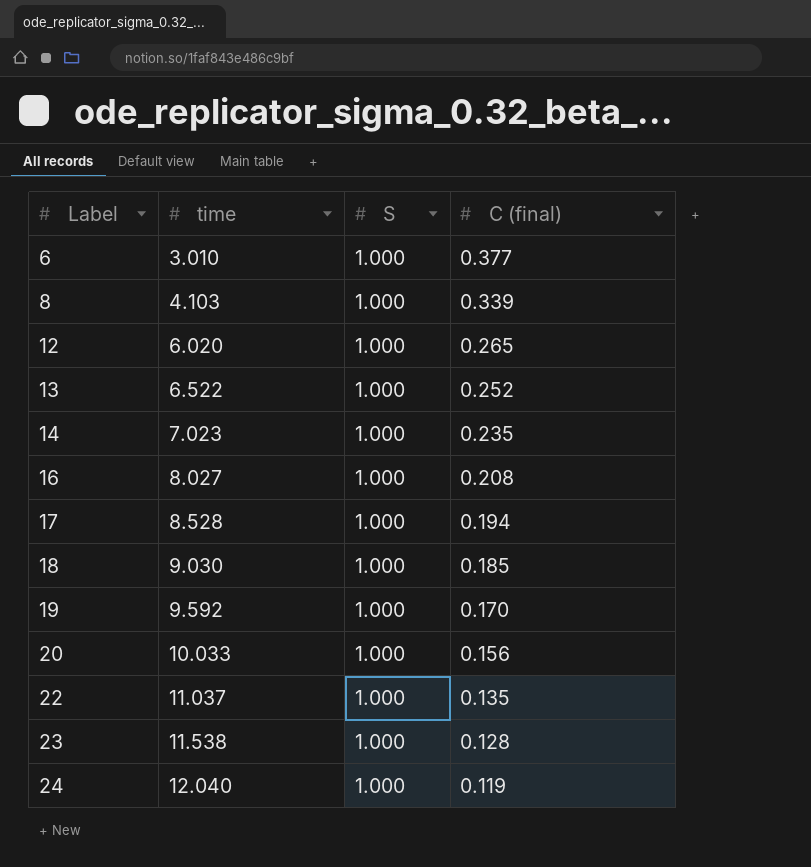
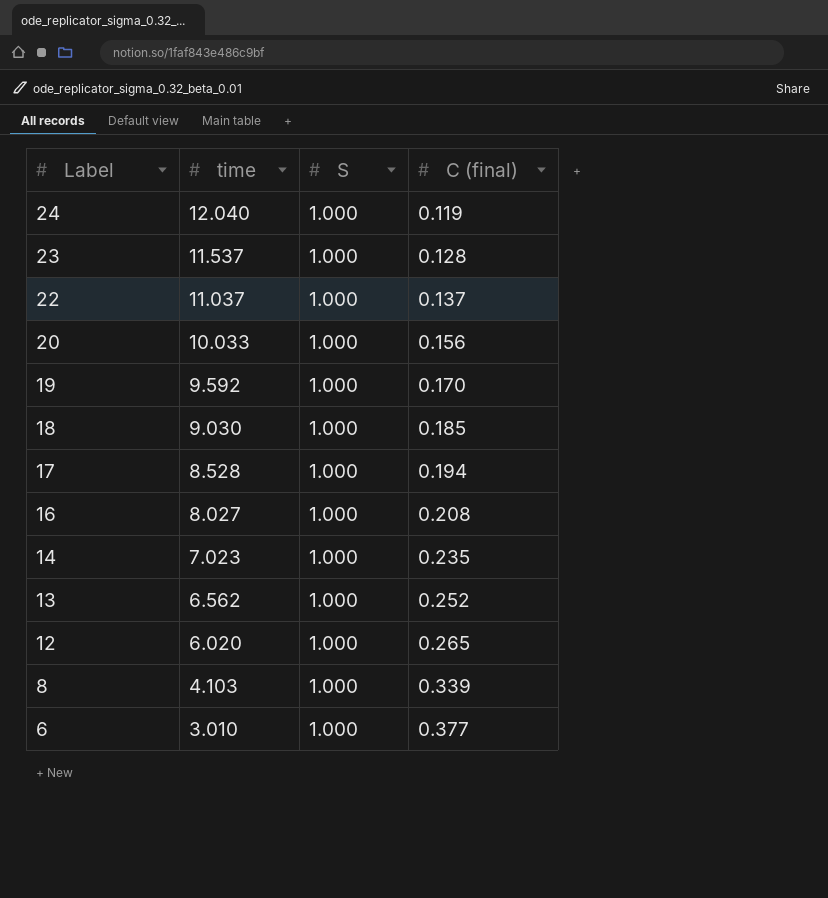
row order: Label ascending -> Label descending
23 | time: 11.538 -> 11.537
22 | C (final): 0.135 -> 0.137
13 | time: 6.522 -> 6.562

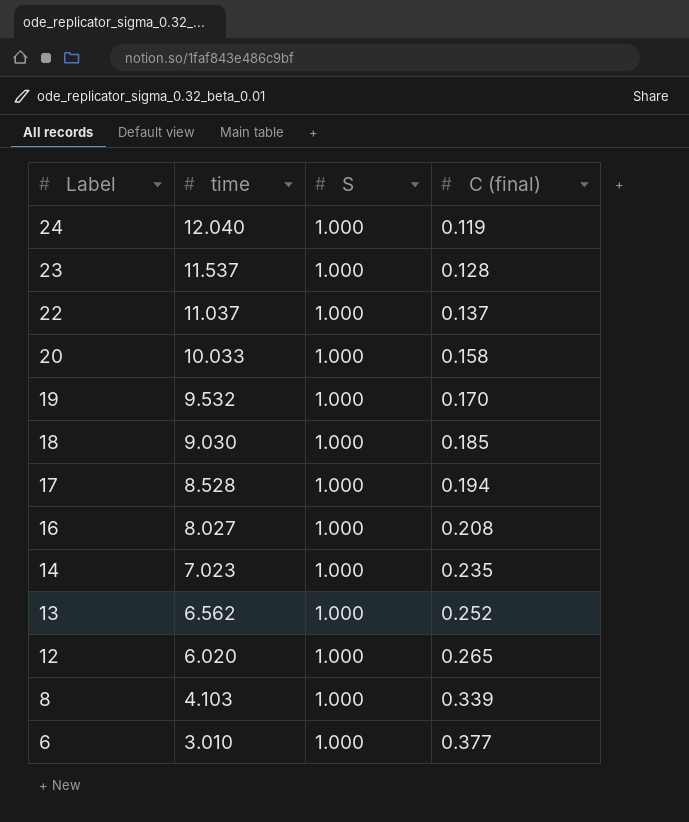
20 | C (final): 0.156 -> 0.158
19 | time: 9.592 -> 9.532

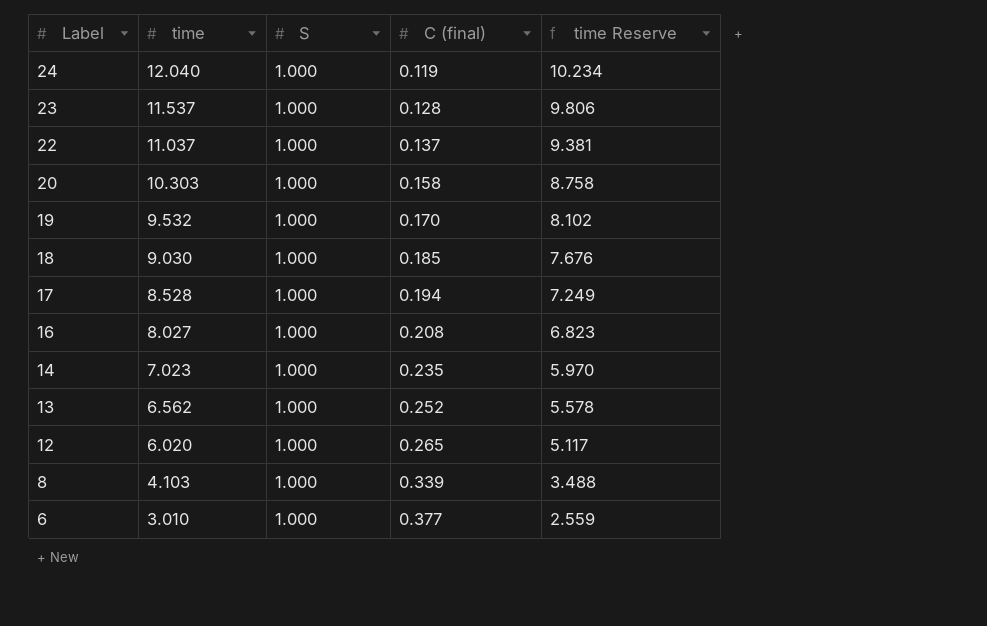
column time Reserve | formula: none -> [time] * 0.85
20 | time: 10.033 -> 10.303

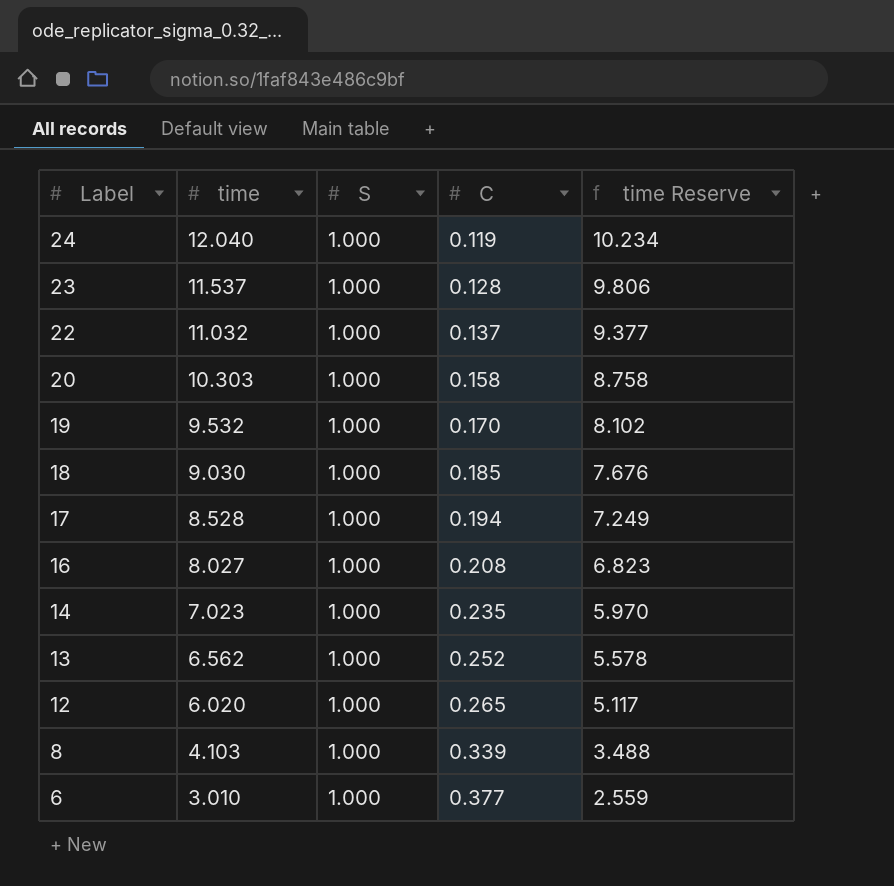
column name: C (final) -> C
22 | time: 11.037 -> 11.032
22 | time Reserve: 9.381 -> 9.377

